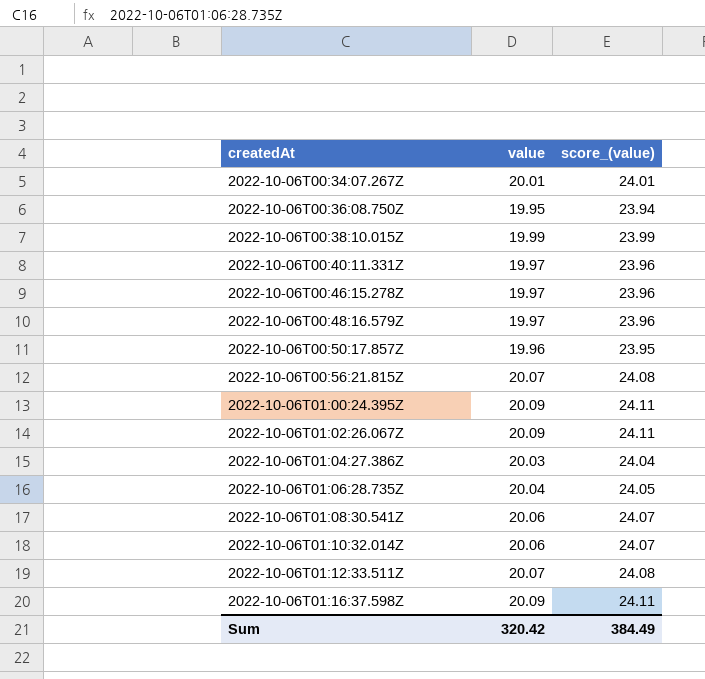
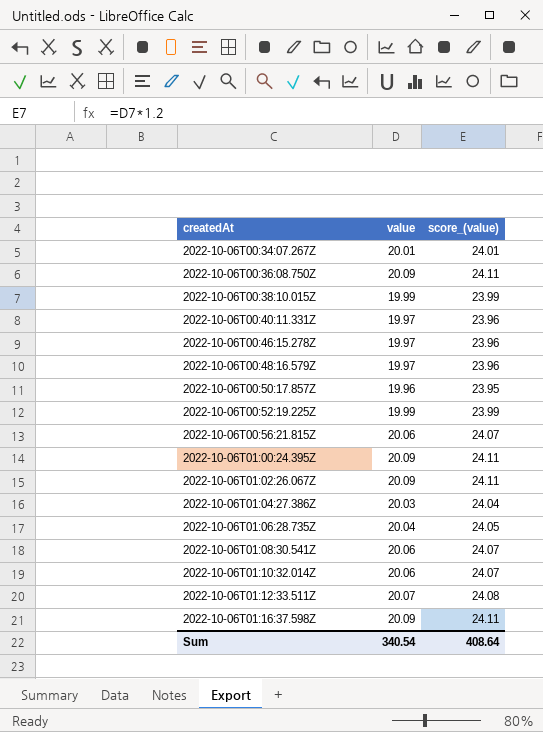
2022-10-06T00:36:08.750Z | value: 19.95 -> 20.09
2022-10-06T00:36:08.750Z | score_(value): 23.94 -> 24.11
row 2022-10-06T00:52:19.225Z: none -> 19.99 | 23.99
2022-10-06T00:56:21.815Z | value: 20.07 -> 20.06
2022-10-06T00:56:21.815Z | score_(value): 24.08 -> 24.07
Sum | value: 320.42 -> 340.54
Sum | score_(value): 384.49 -> 408.64

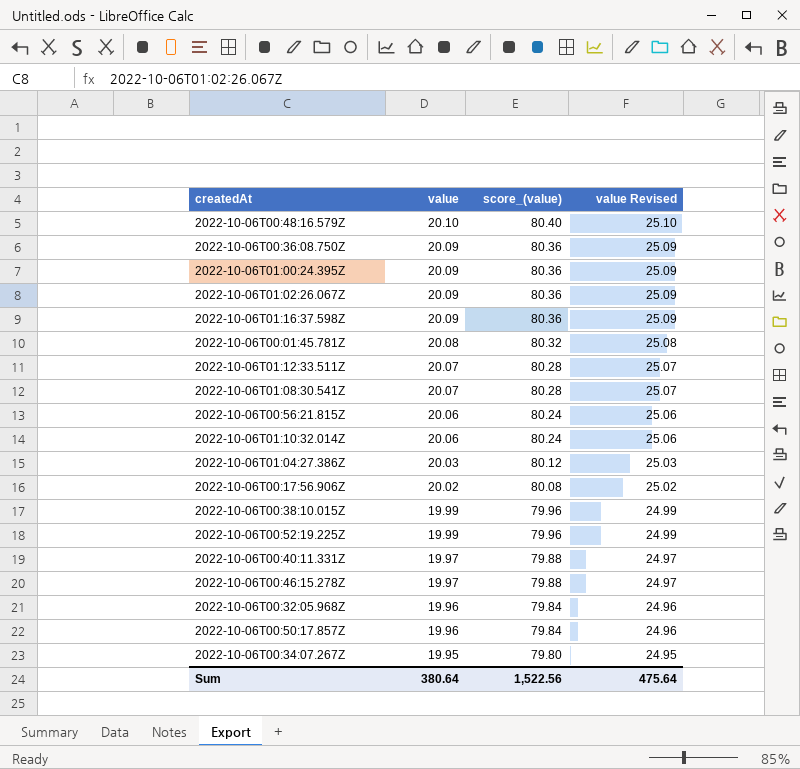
row order: createdAt ascending -> value descending
column score_(value) | formula: [value] * 1.2 -> [value] * 4
column value Revised | formula: none -> [value] + 5
row 2022-10-06T01:06:28.735Z: 20.04 | 24.05 -> none
2022-10-06T00:48:16.579Z | value: 19.97 -> 20.10
row 2022-10-06T00:01:45.781Z: none -> 20.08 | 80.32 | 25.08
2022-10-06T01:08:30.541Z | value: 20.06 -> 20.07
row 2022-10-06T00:17:56.906Z: none -> 20.02 | 80.08 | 25.02
row 2022-10-06T00:32:05.968Z: none -> 19.96 | 79.84 | 24.96
2022-10-06T00:34:07.267Z | value: 20.01 -> 19.95
Sum | value: 340.54 -> 380.64
Sum | score_(value): 408.64 -> 1,522.56

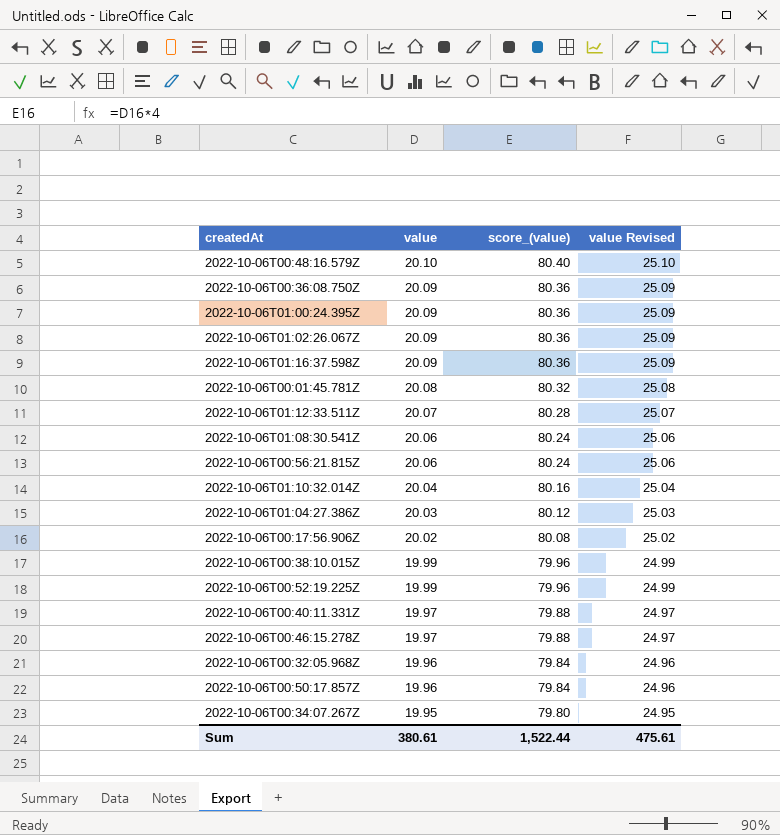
2022-10-06T01:08:30.541Z | value: 20.07 -> 20.06
2022-10-06T01:08:30.541Z | score_(value): 80.28 -> 80.24
2022-10-06T01:08:30.541Z | value Revised: 25.07 -> 25.06
2022-10-06T01:10:32.014Z | value: 20.06 -> 20.04
2022-10-06T01:10:32.014Z | score_(value): 80.24 -> 80.16
2022-10-06T01:10:32.014Z | value Revised: 25.06 -> 25.04
Sum | value: 380.64 -> 380.61
Sum | score_(value): 1,522.56 -> 1,522.44
Sum | value Revised: 475.64 -> 475.61

